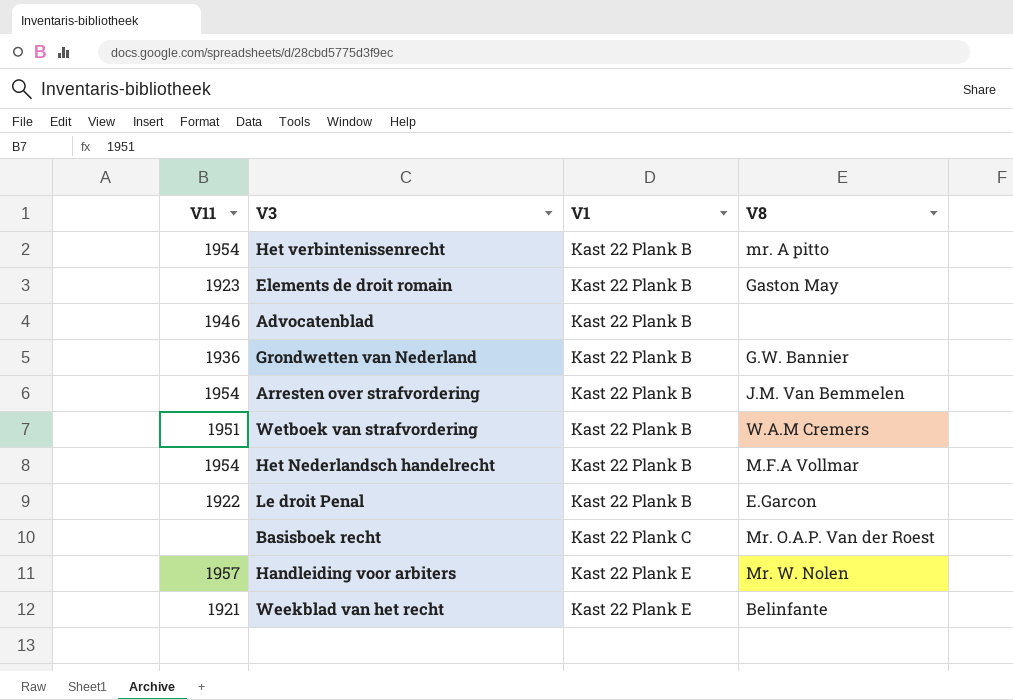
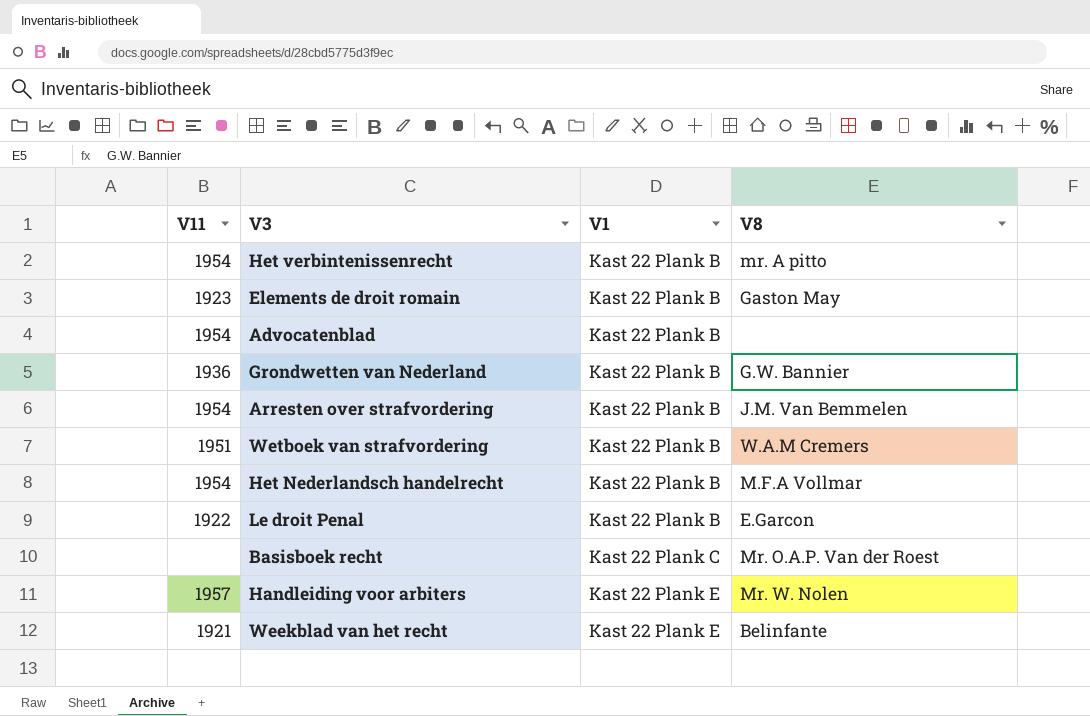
Advocatenblad | V11: 1946 -> 1954

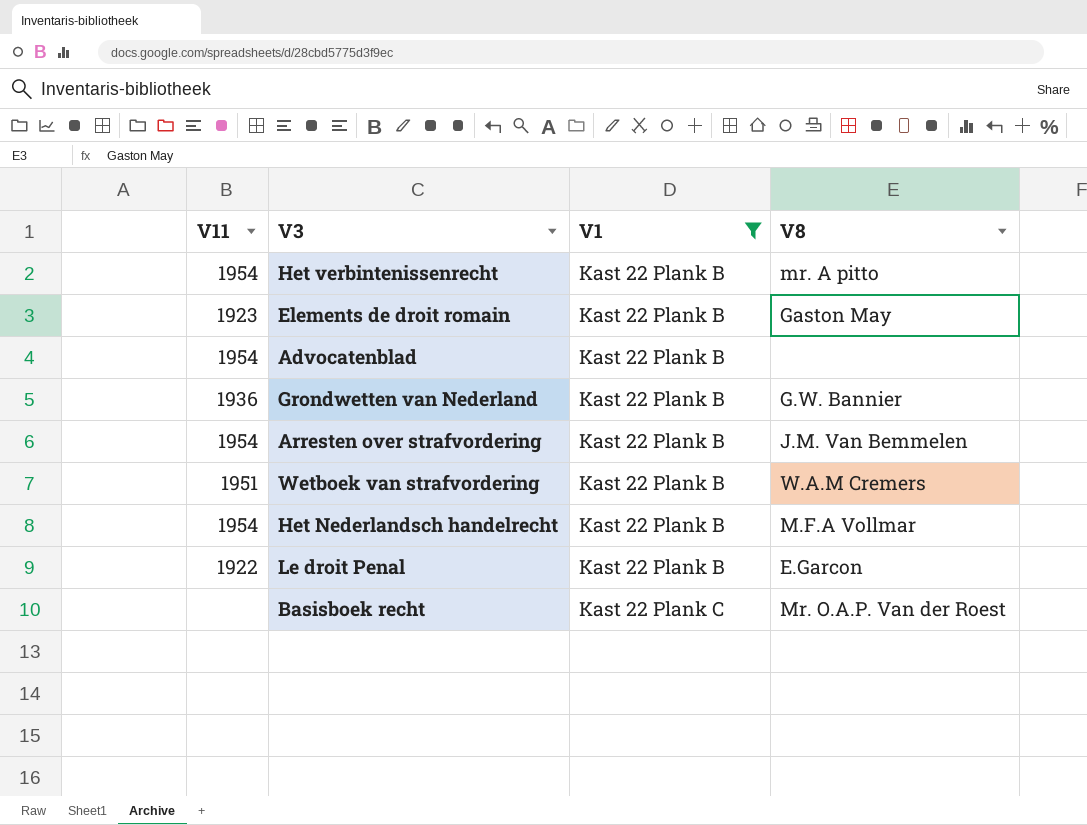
filter: none -> V1 != Kast 22 Plank E

